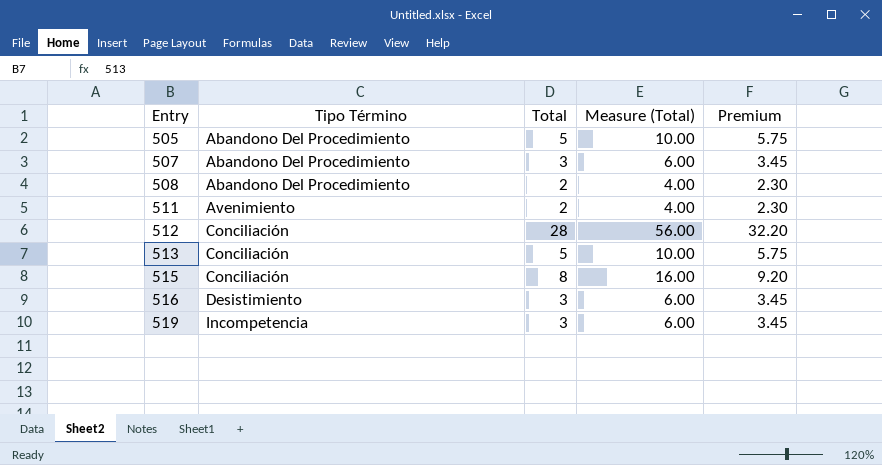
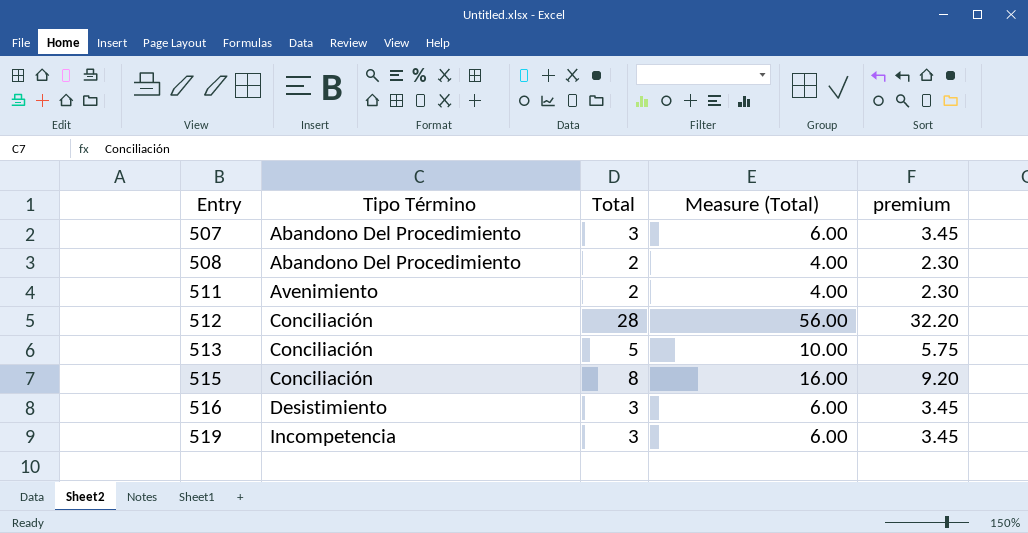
column name: Premium -> premium
row 505: Abandono Del Procedimiento | 5 | 10.00 | 5.75 -> none

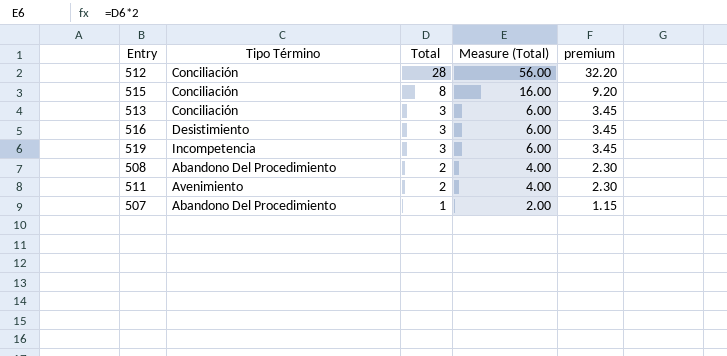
row order: Entry ascending -> Total descending
513 | Total: 5 -> 3
513 | Measure (Total): 10.00 -> 6.00
513 | premium: 5.75 -> 3.45
507 | Total: 3 -> 1
507 | Measure (Total): 6.00 -> 2.00
507 | premium: 3.45 -> 1.15

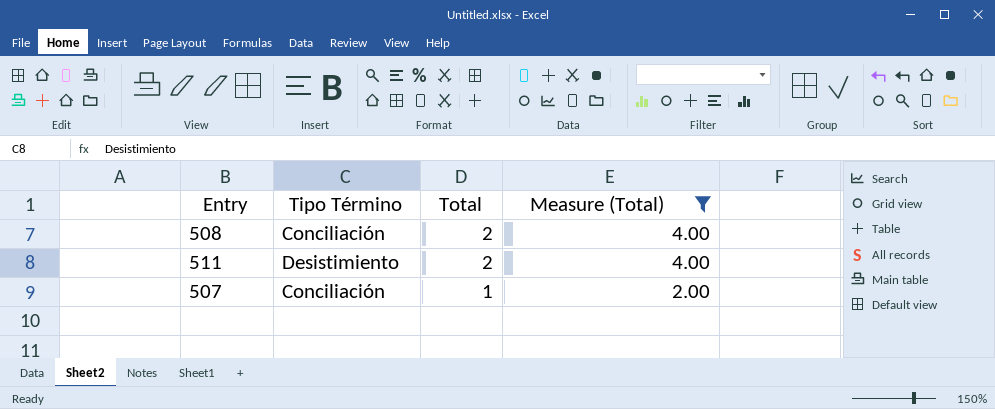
filter: none -> Measure (Total) <= 4.00
column premium | formula: [Total] * 1.15 -> none
508 | Tipo Término: Abandono Del Procedimiento -> Conciliación
511 | Tipo Término: Avenimiento -> Desistimiento
507 | Tipo Término: Abandono Del Procedimiento -> Conciliación

